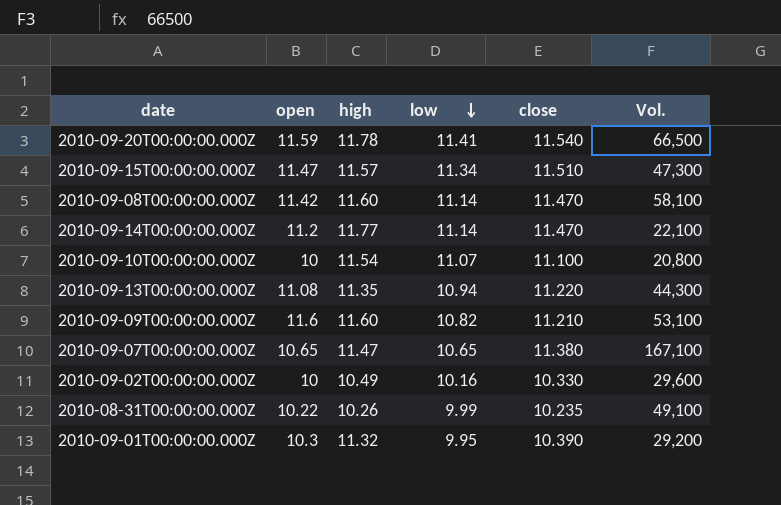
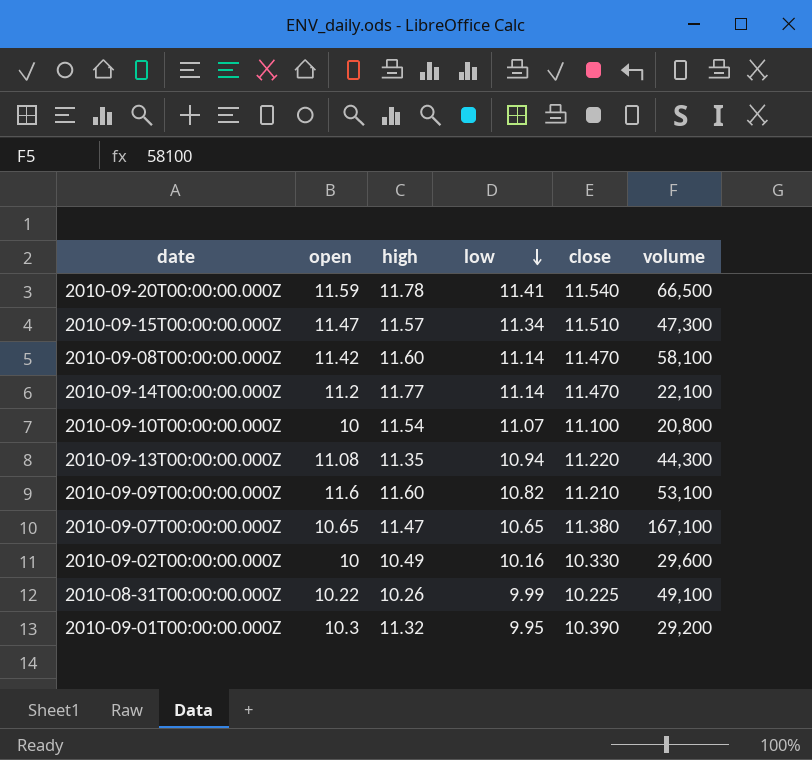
column name: Vol. -> volume
2010-08-31T00:00:00.000Z | close: 10.235 -> 10.225

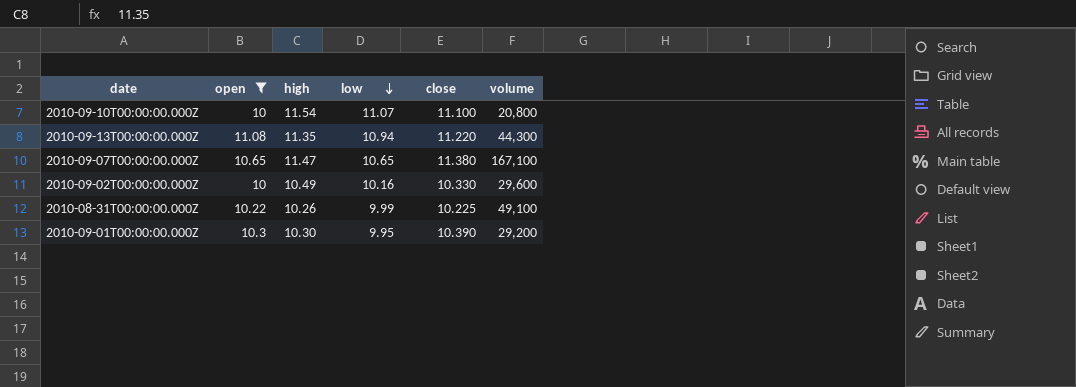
filter: none -> open <= 11.08
2010-09-01T00:00:00.000Z | high: 11.32 -> 10.30

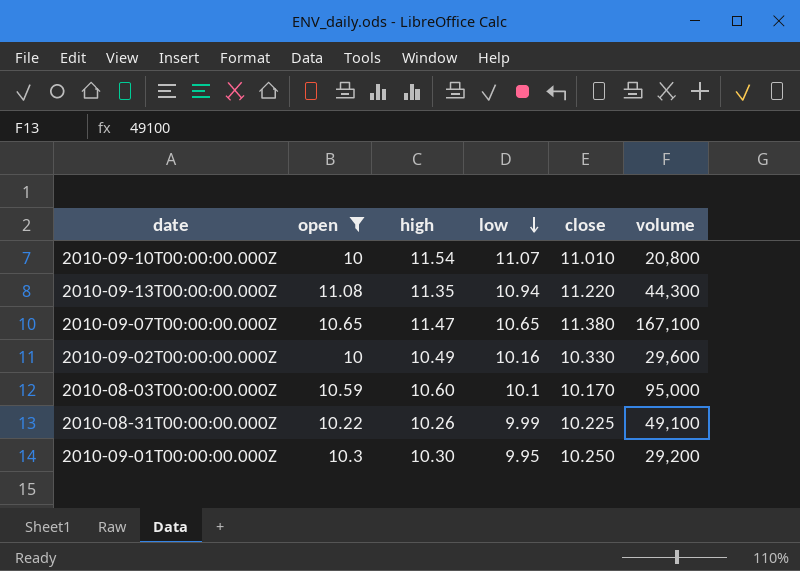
2010-09-10T00:00:00.000Z | close: 11.100 -> 11.010
row 2010-08-03T00:00:00.000Z: none -> 10.59 | 10.60 | 10.1 | 10.170 | 95,000
2010-09-01T00:00:00.000Z | close: 10.390 -> 10.250

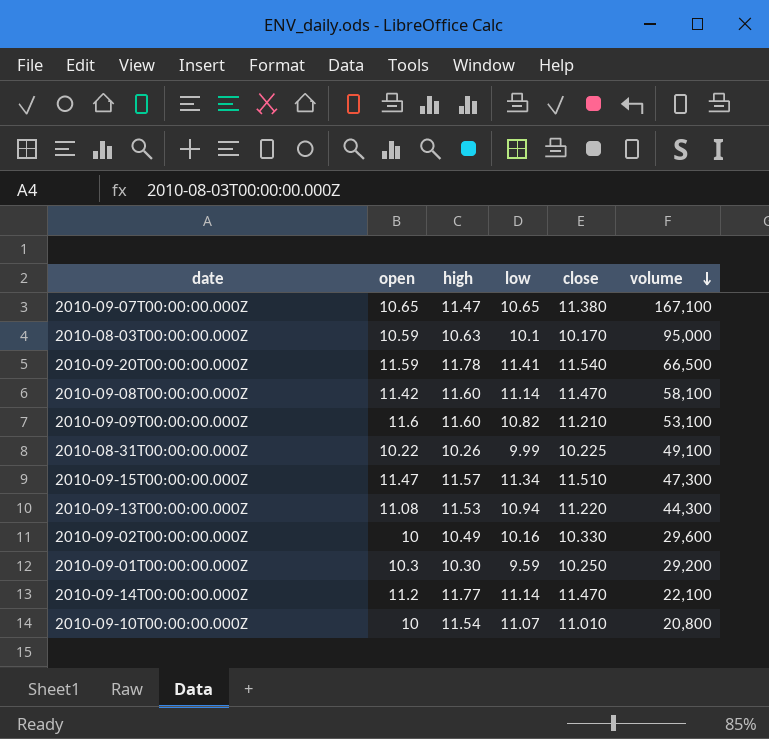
filter: open <= 11.08 -> none
row order: low descending -> volume descending
2010-08-03T00:00:00.000Z | high: 10.60 -> 10.63
2010-09-13T00:00:00.000Z | high: 11.35 -> 11.53
2010-09-01T00:00:00.000Z | low: 9.95 -> 9.59

